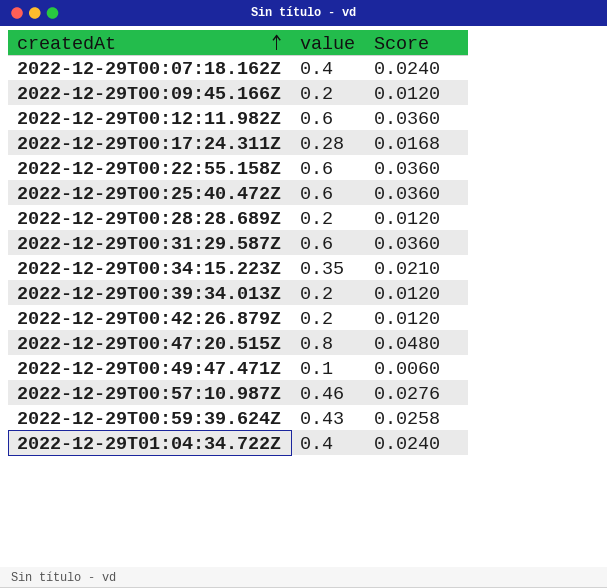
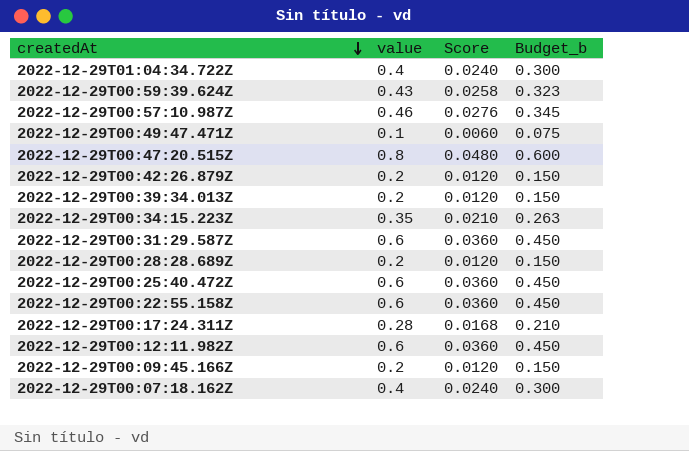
row order: createdAt ascending -> createdAt descending
column Budget_b | formula: none -> [value] * 0.75

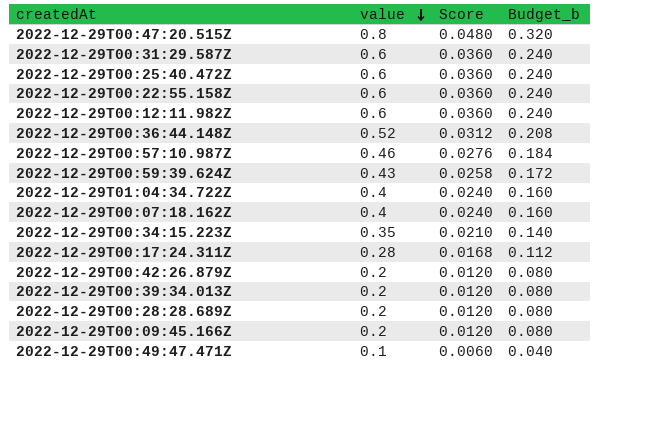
row order: createdAt descending -> value descending
column Budget_b | formula: [value] * 0.75 -> [value] * 0.4
row 2022-12-29T00:36:44.148Z: none -> 0.52 | 0.0312 | 0.208

